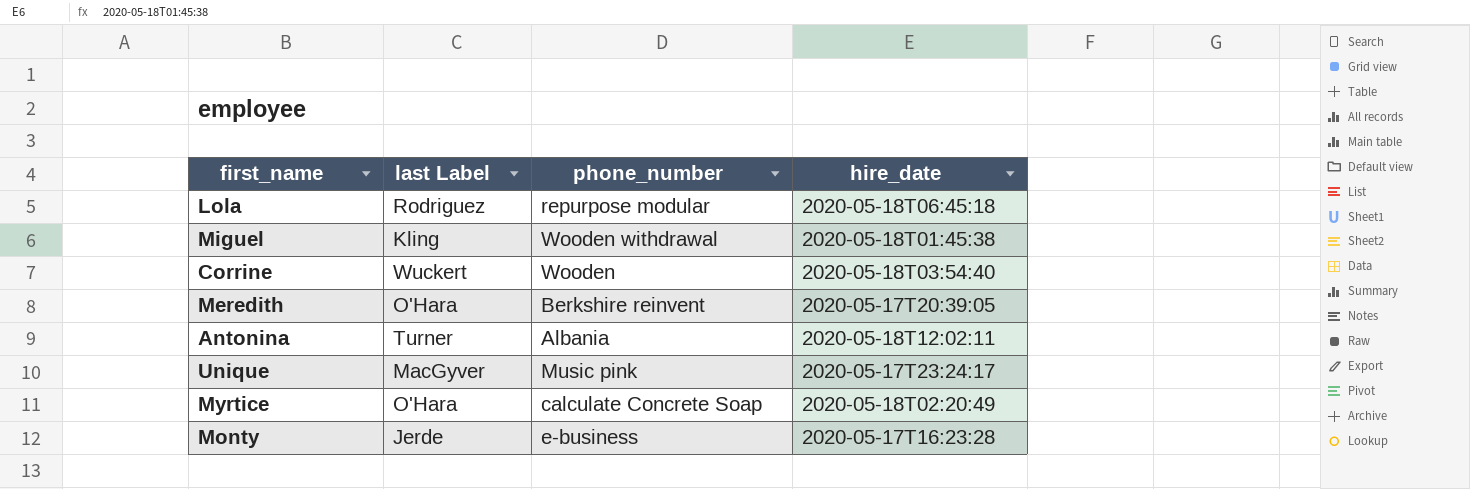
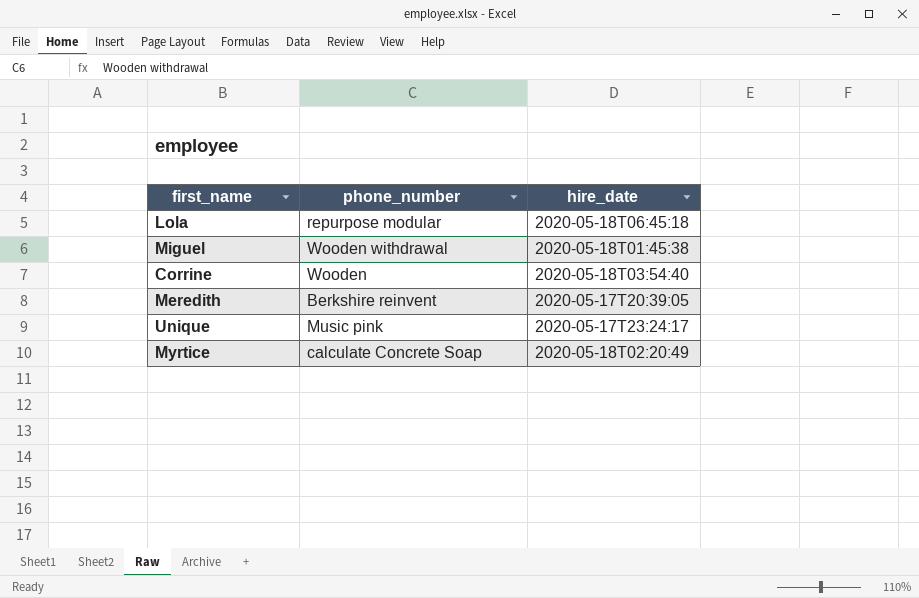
column last Label | position: 2 -> none
row Antonina: Turner | Albania | 2020-05-18T12:02:11 -> none
row Monty: Jerde | e-business | 2020-05-17T16:23:28 -> none

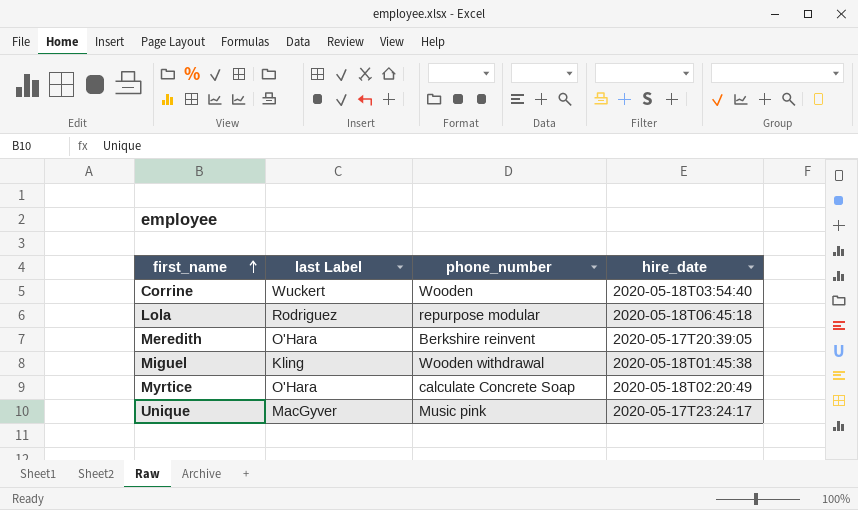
row order: none -> first_name ascending
column last Label | position: none -> 2

